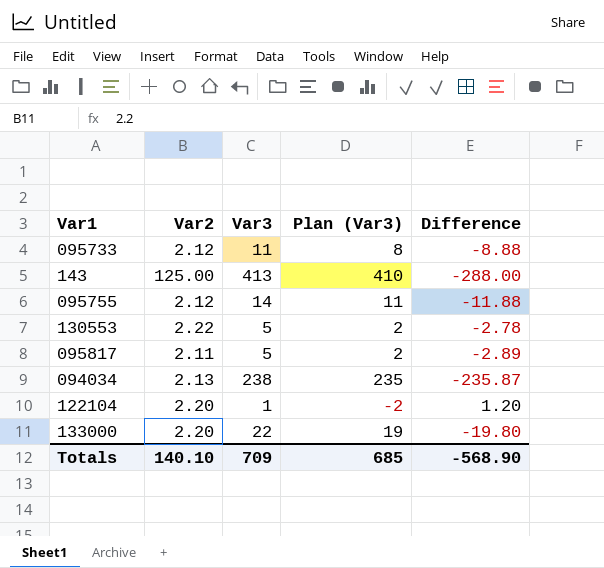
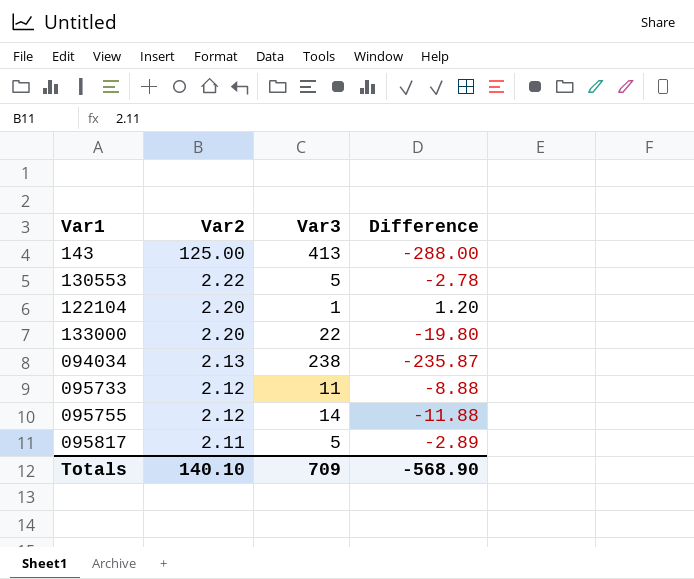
row order: none -> Var2 descending
column Plan (Var3) | formula: [Var3] - 3 -> none

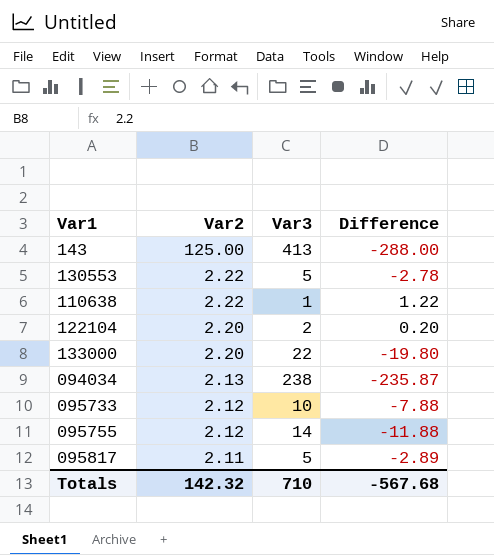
row 110638: none -> 2.22 | 1 | 1.22
122104 | Var3: 1 -> 2
122104 | Difference: 1.20 -> 0.20
095733 | Var3: 11 -> 10
095733 | Difference: -8.88 -> -7.88
Totals | Var2: 140.10 -> 142.32
Totals | Var3: 709 -> 710
Totals | Difference: -568.90 -> -567.68

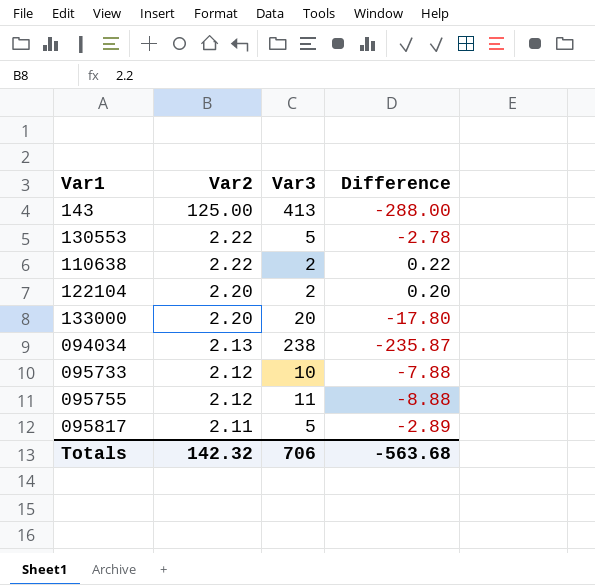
110638 | Var3: 1 -> 2
110638 | Difference: 1.22 -> 0.22
133000 | Var3: 22 -> 20
133000 | Difference: -19.80 -> -17.80
095755 | Var3: 14 -> 11
095755 | Difference: -11.88 -> -8.88
Totals | Var3: 710 -> 706
Totals | Difference: -567.68 -> -563.68

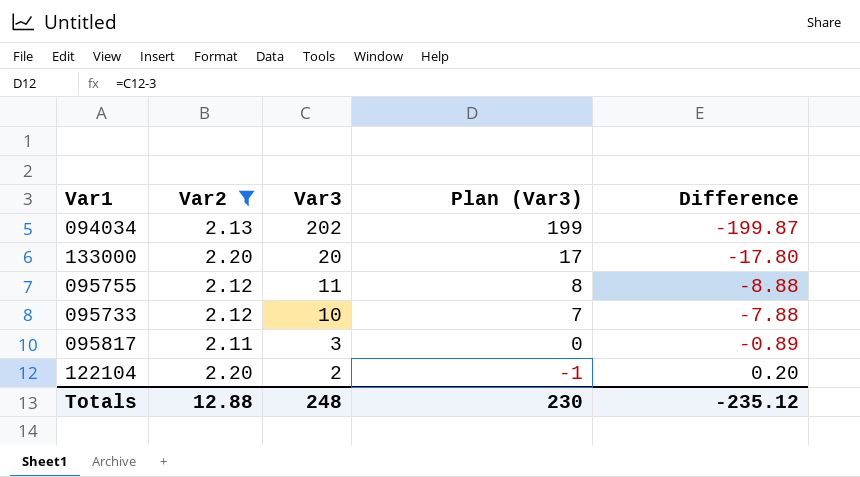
filter: none -> Var2 <= 2.20
row order: Var2 descending -> Var3 descending
column Plan (Var3) | formula: none -> [Var3] - 3
094034 | Var3: 238 -> 202
094034 | Difference: -235.87 -> -199.87
095817 | Var3: 5 -> 3
095817 | Difference: -2.89 -> -0.89
Totals | Var2: 142.32 -> 12.88
Totals | Var3: 706 -> 248
Totals | Difference: -563.68 -> -235.12

